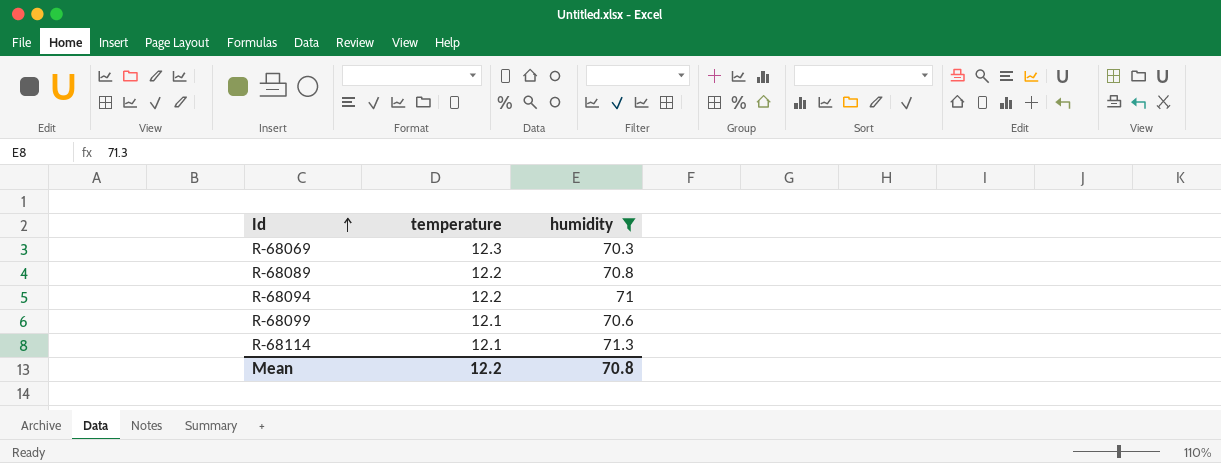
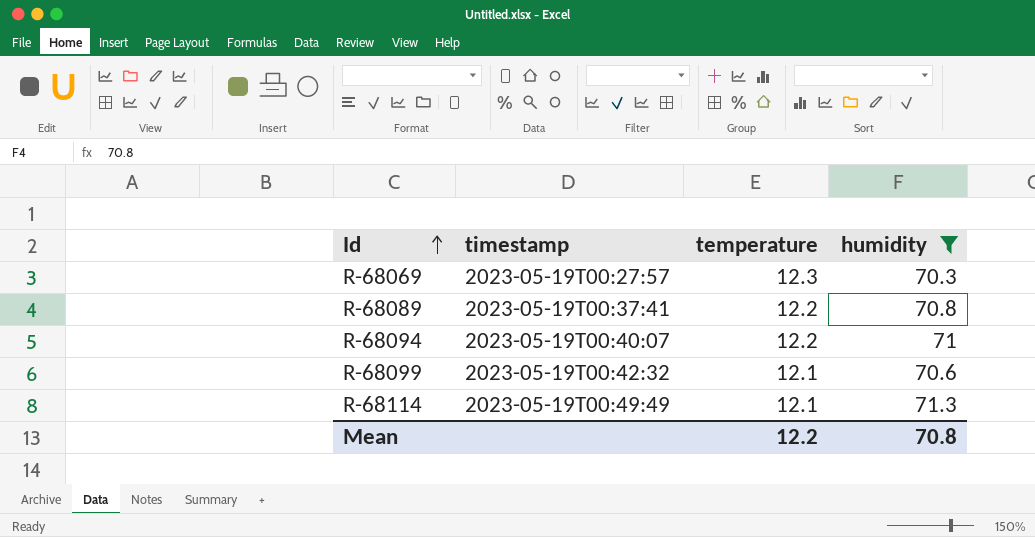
column timestamp | position: none -> 2

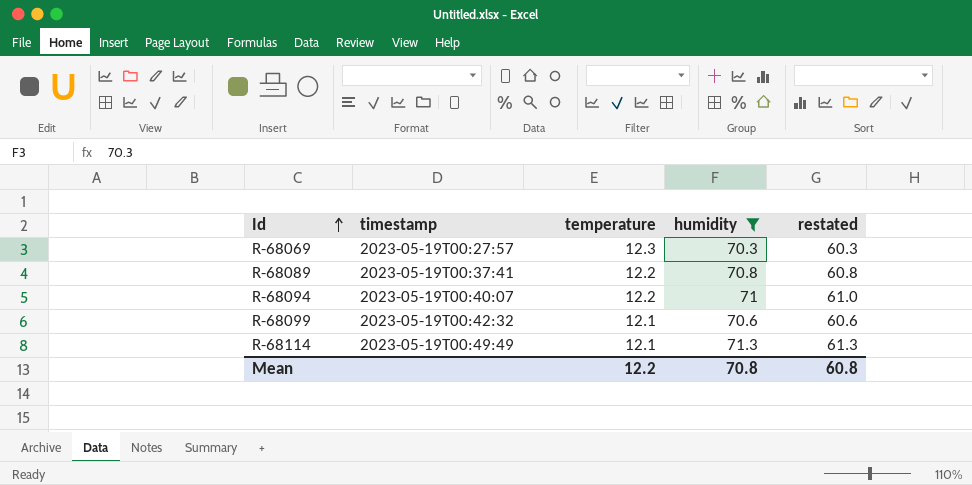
column restated | formula: none -> [humidity] - 10

